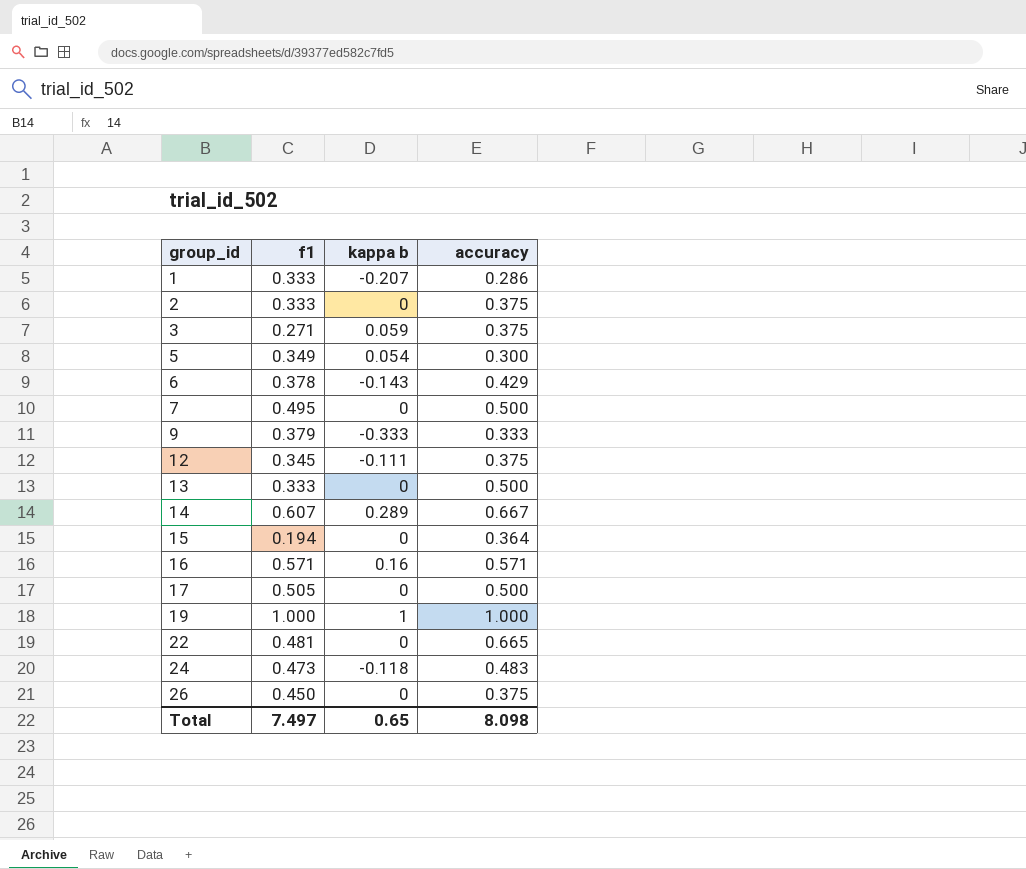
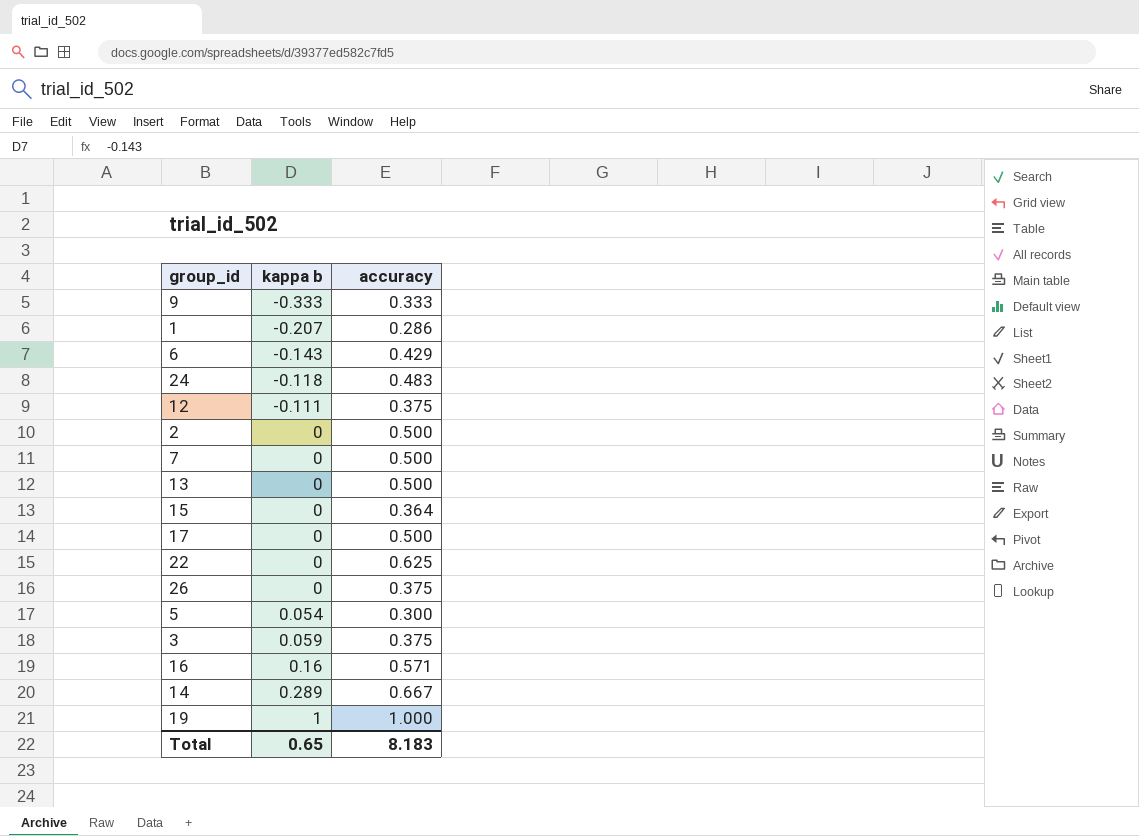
row order: group_id ascending -> kappa b ascending
column f1 | position: 2 -> none
2 | accuracy: 0.375 -> 0.500
22 | accuracy: 0.665 -> 0.625
Total | accuracy: 8.098 -> 8.183

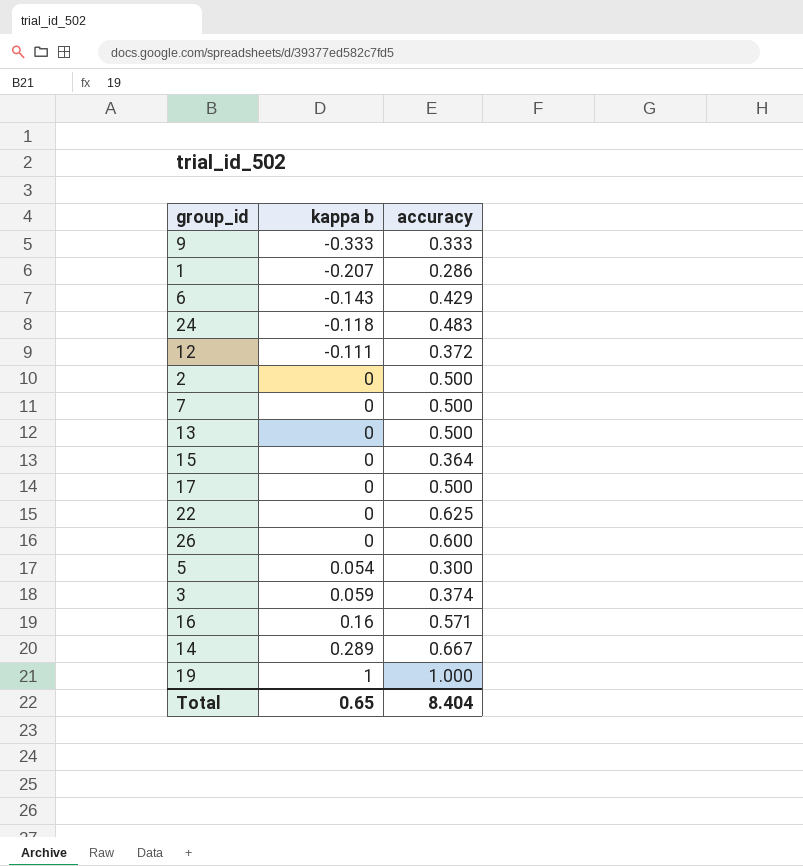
12 | accuracy: 0.375 -> 0.372
26 | accuracy: 0.375 -> 0.600
3 | accuracy: 0.375 -> 0.374
Total | accuracy: 8.183 -> 8.404

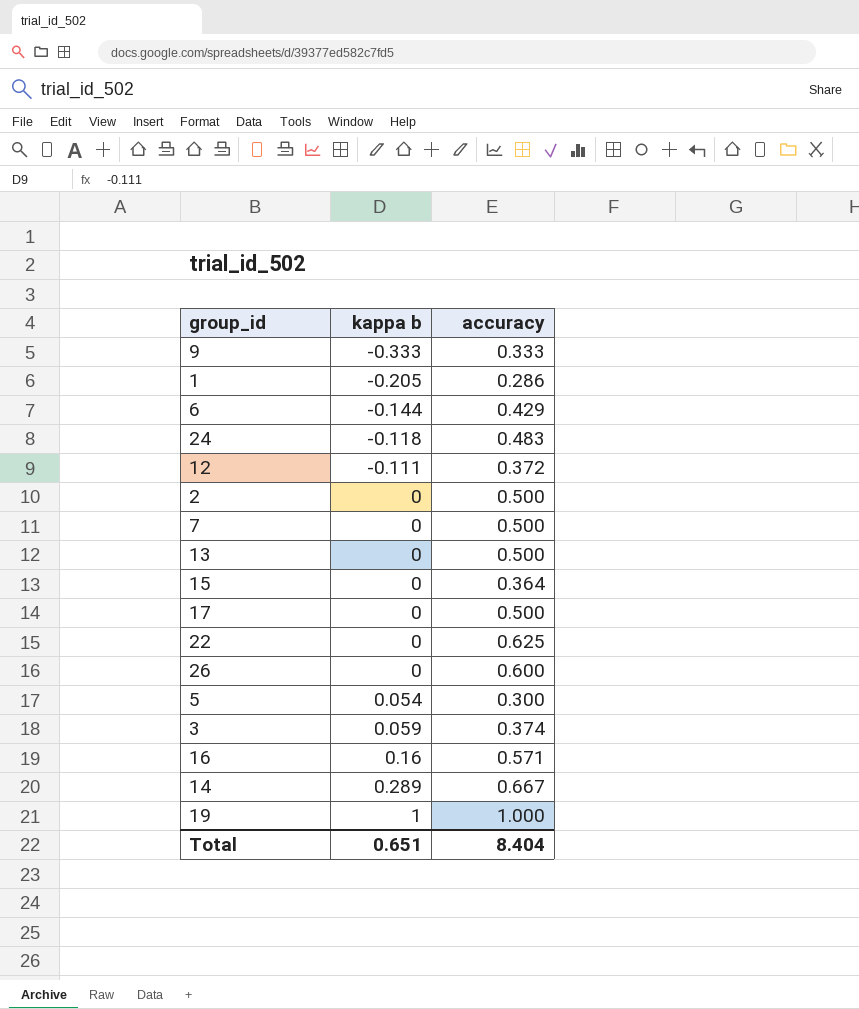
1 | kappa b: -0.207 -> -0.205
6 | kappa b: -0.143 -> -0.144
Total | kappa b: 0.65 -> 0.651

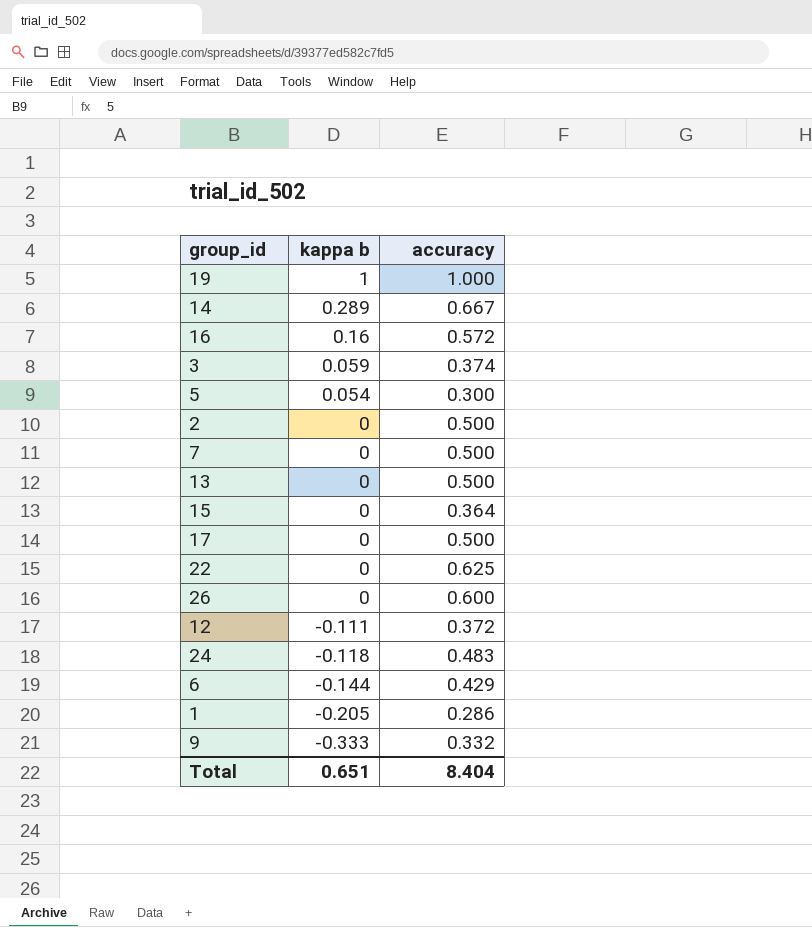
row order: kappa b ascending -> kappa b descending
16 | accuracy: 0.571 -> 0.572
9 | accuracy: 0.333 -> 0.332

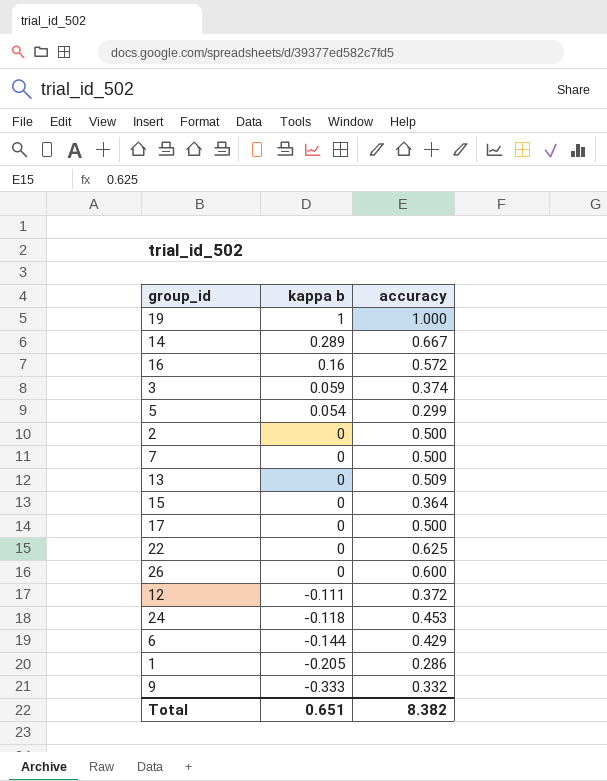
5 | accuracy: 0.300 -> 0.299
13 | accuracy: 0.500 -> 0.509
24 | accuracy: 0.483 -> 0.453
Total | accuracy: 8.404 -> 8.382

